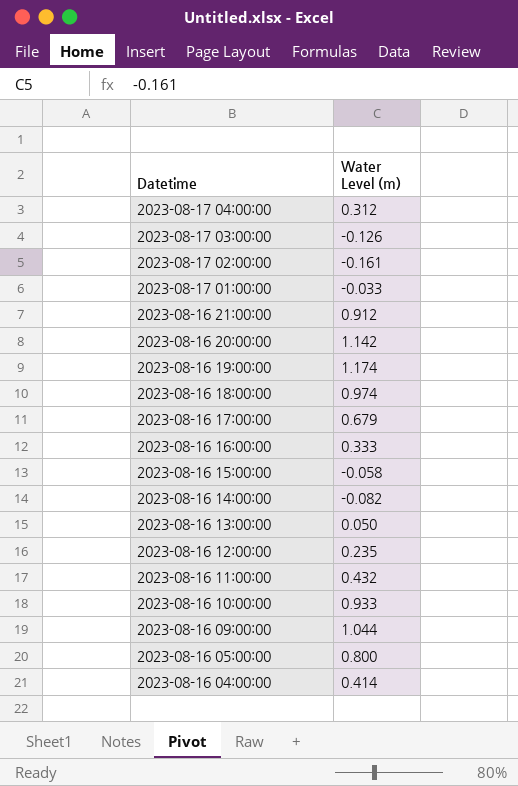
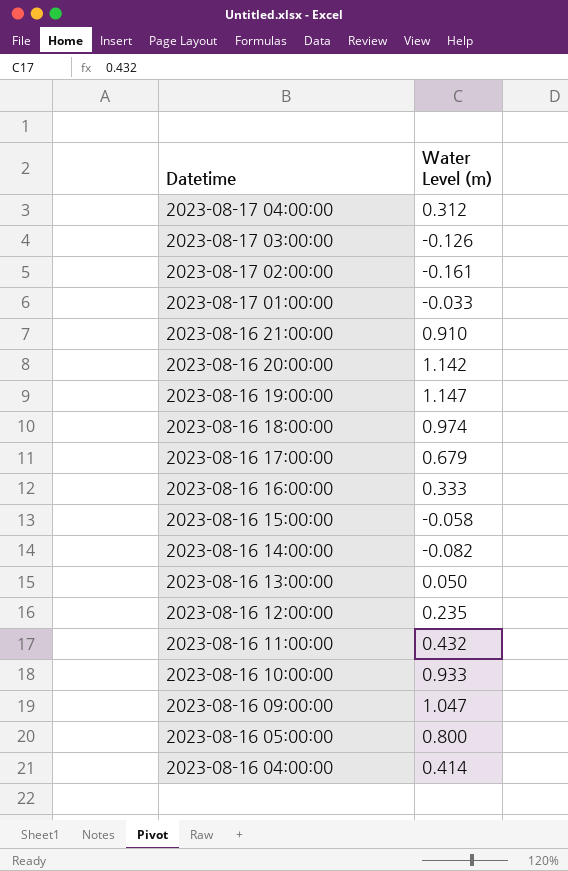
2023-08-16 21:00:00 | Water Level (m): 0.912 -> 0.910
2023-08-16 19:00:00 | Water Level (m): 1.174 -> 1.147
2023-08-16 09:00:00 | Water Level (m): 1.044 -> 1.047

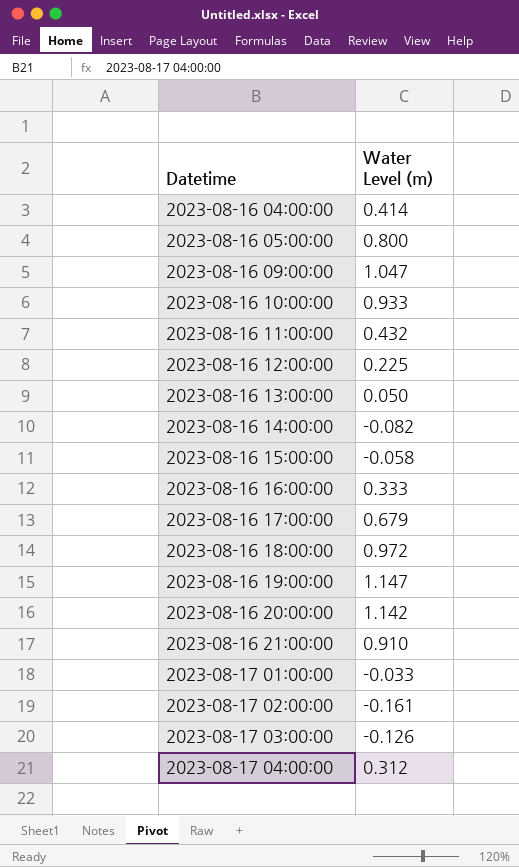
row order: Datetime descending -> Datetime ascending
2023-08-16 12:00:00 | Water Level (m): 0.235 -> 0.225
2023-08-16 18:00:00 | Water Level (m): 0.974 -> 0.972

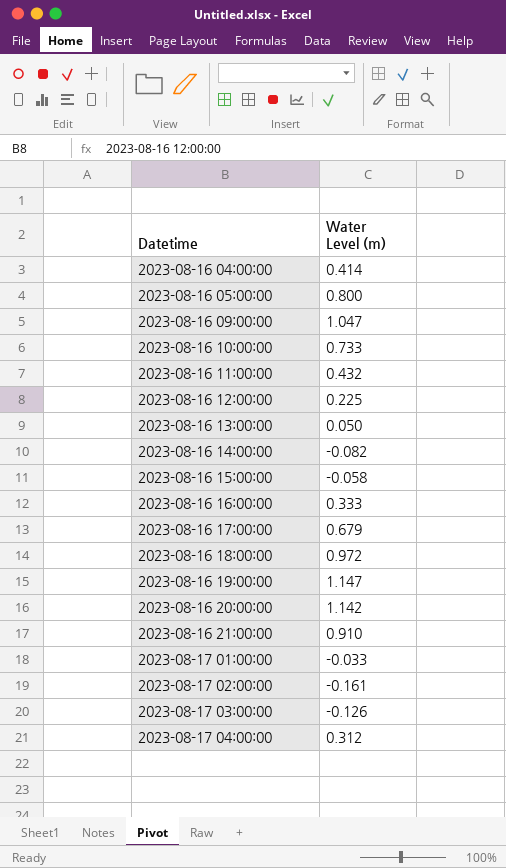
2023-08-16 10:00:00 | Water Level (m): 0.933 -> 0.733

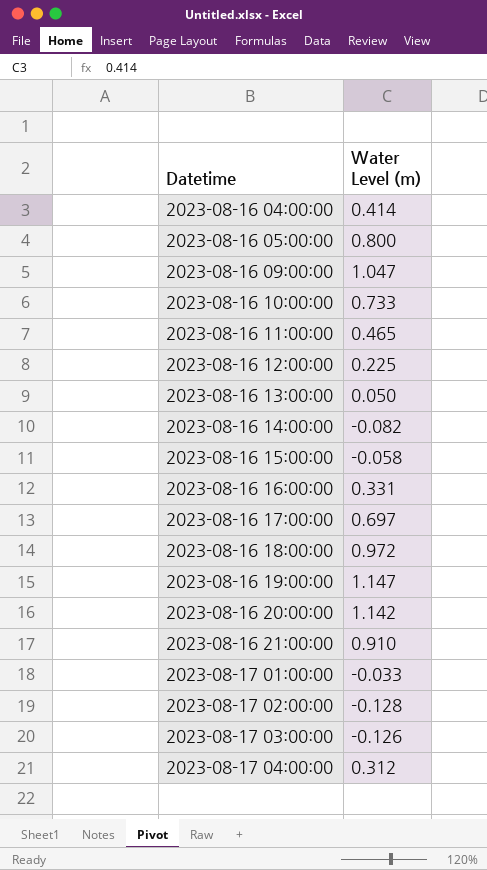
2023-08-16 11:00:00 | Water Level (m): 0.432 -> 0.465
2023-08-16 16:00:00 | Water Level (m): 0.333 -> 0.331
2023-08-16 17:00:00 | Water Level (m): 0.679 -> 0.697
2023-08-17 02:00:00 | Water Level (m): -0.161 -> -0.128

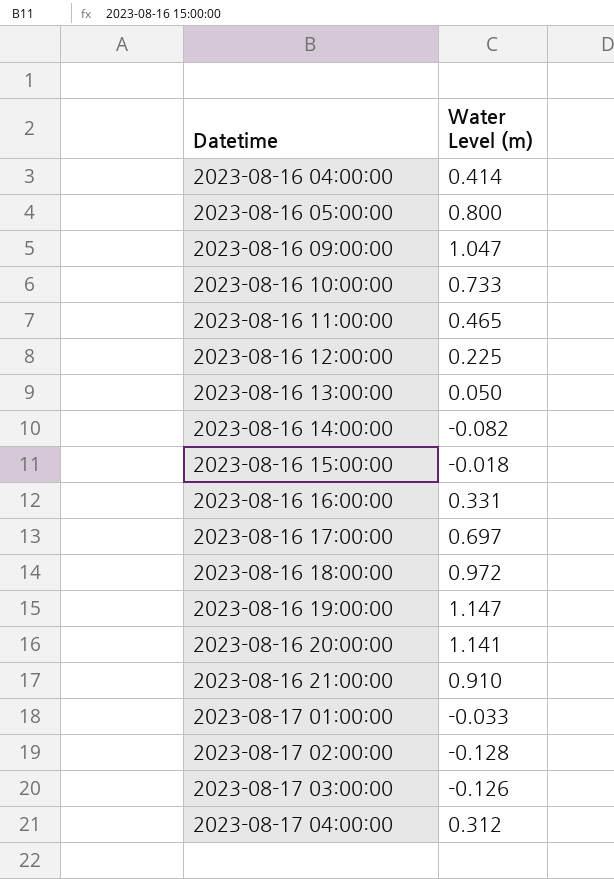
2023-08-16 15:00:00 | Water Level (m): -0.058 -> -0.018
2023-08-16 20:00:00 | Water Level (m): 1.142 -> 1.141

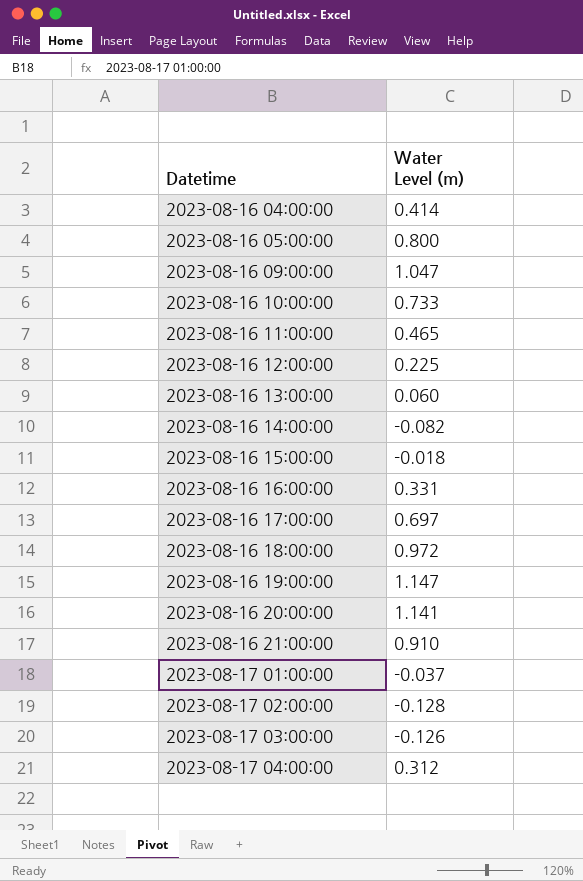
2023-08-16 13:00:00 | Water Level (m): 0.050 -> 0.060
2023-08-17 01:00:00 | Water Level (m): -0.033 -> -0.037

